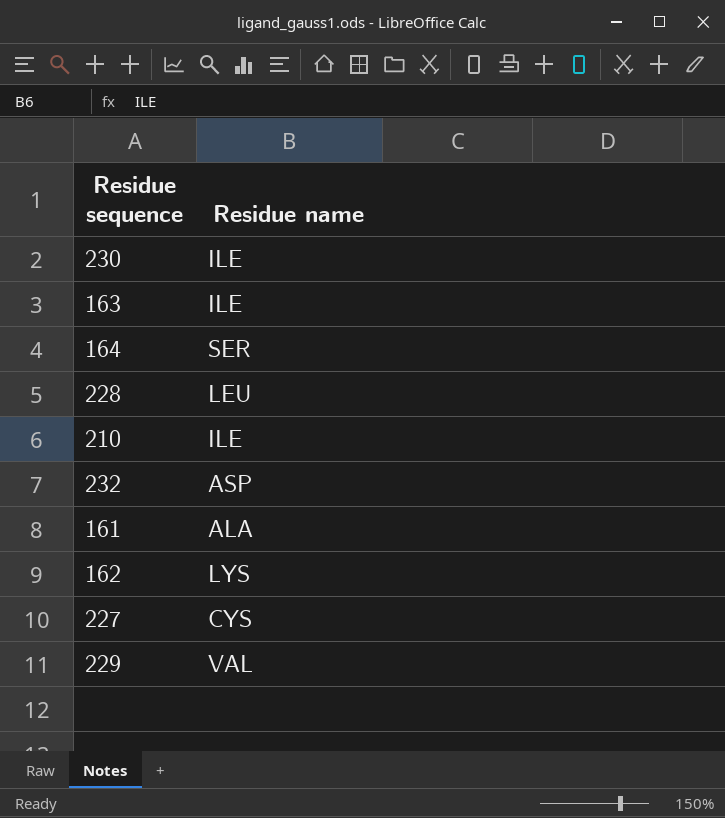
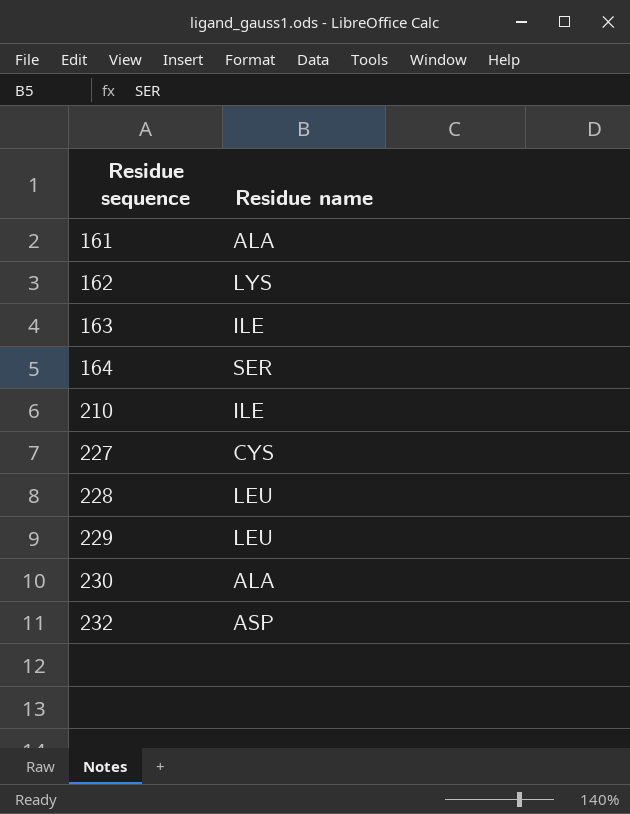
row order: none -> Residue sequence ascending
229 | Residue name: VAL -> LEU
230 | Residue name: ILE -> ALA

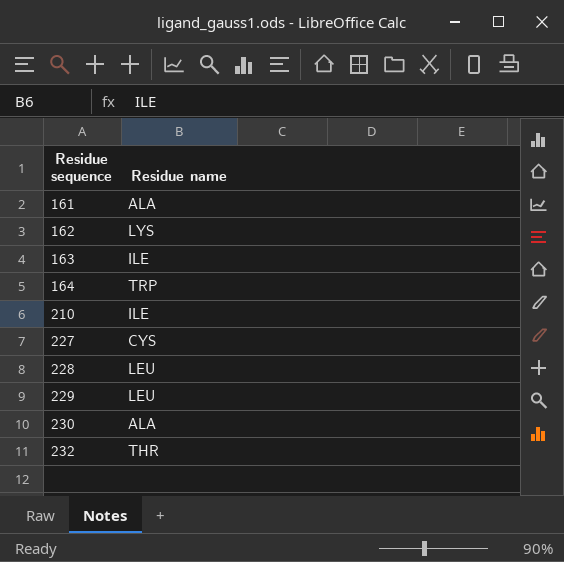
164 | Residue name: SER -> TRP
232 | Residue name: ASP -> THR

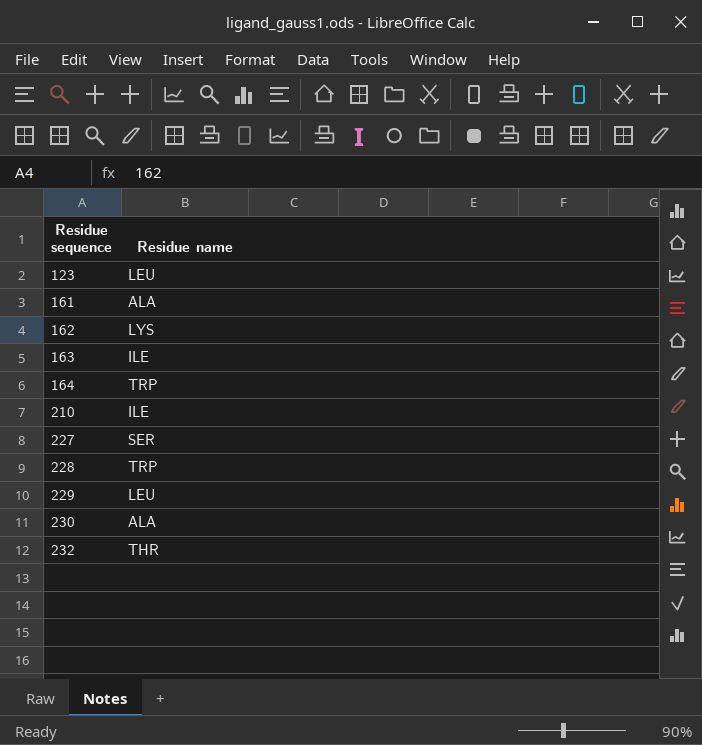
row 123: none -> LEU
227 | Residue name: CYS -> SER
228 | Residue name: LEU -> TRP

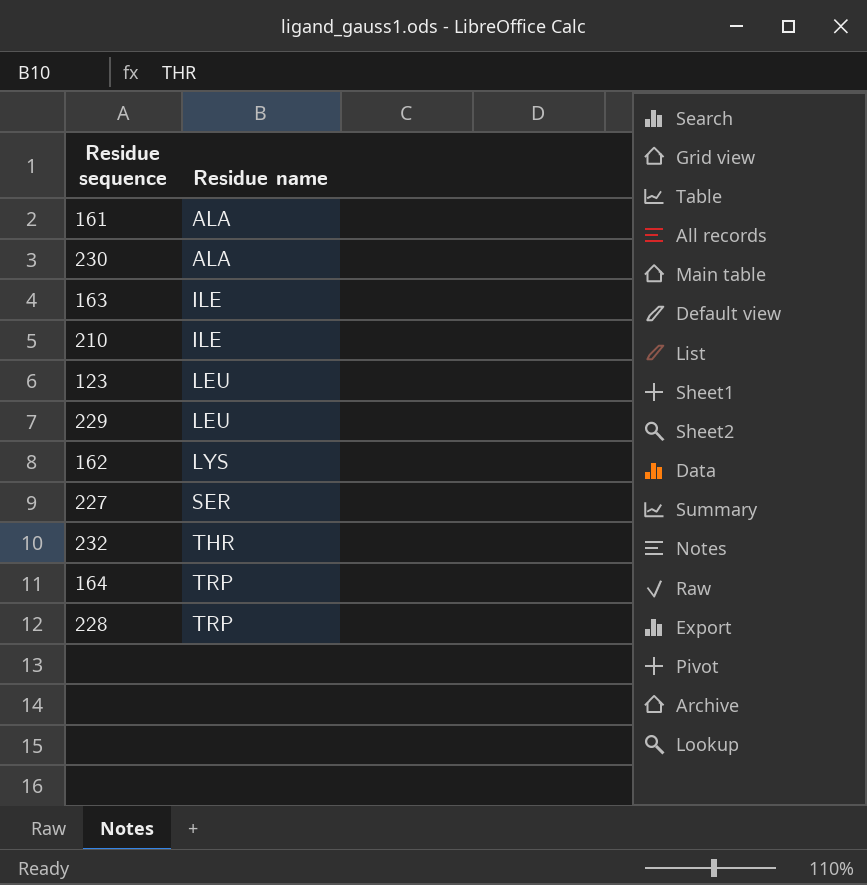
row order: Residue sequence ascending -> Residue name ascending

